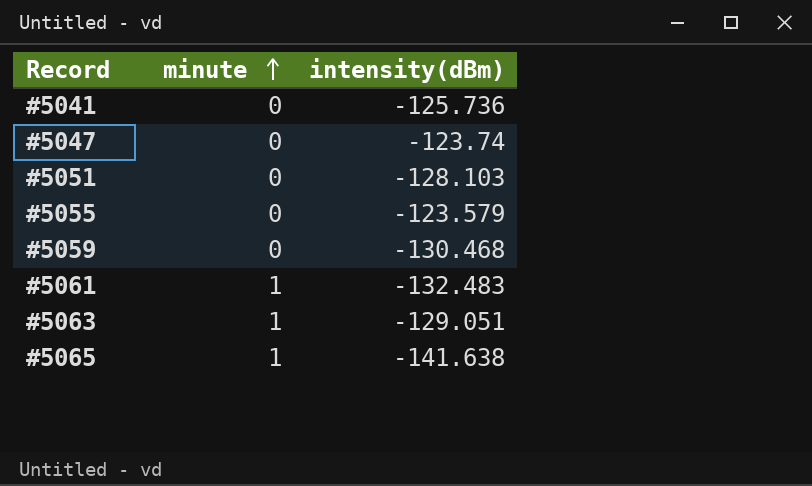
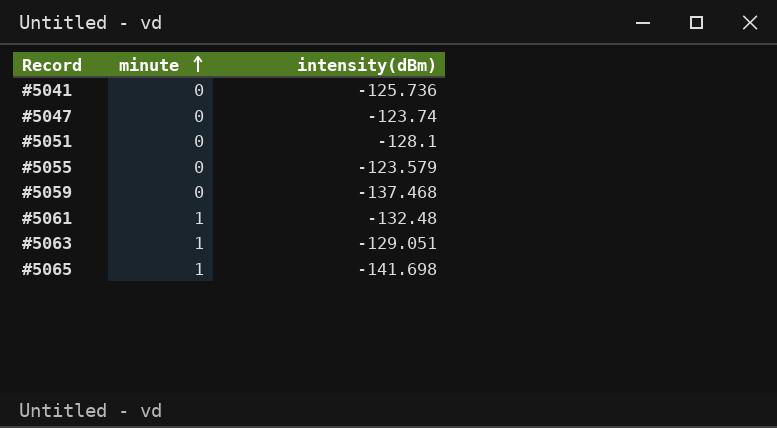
#5051 | intensity(dBm): -128.103 -> -128.1
#5059 | intensity(dBm): -130.468 -> -137.468
#5061 | intensity(dBm): -132.483 -> -132.48
#5065 | intensity(dBm): -141.638 -> -141.698

